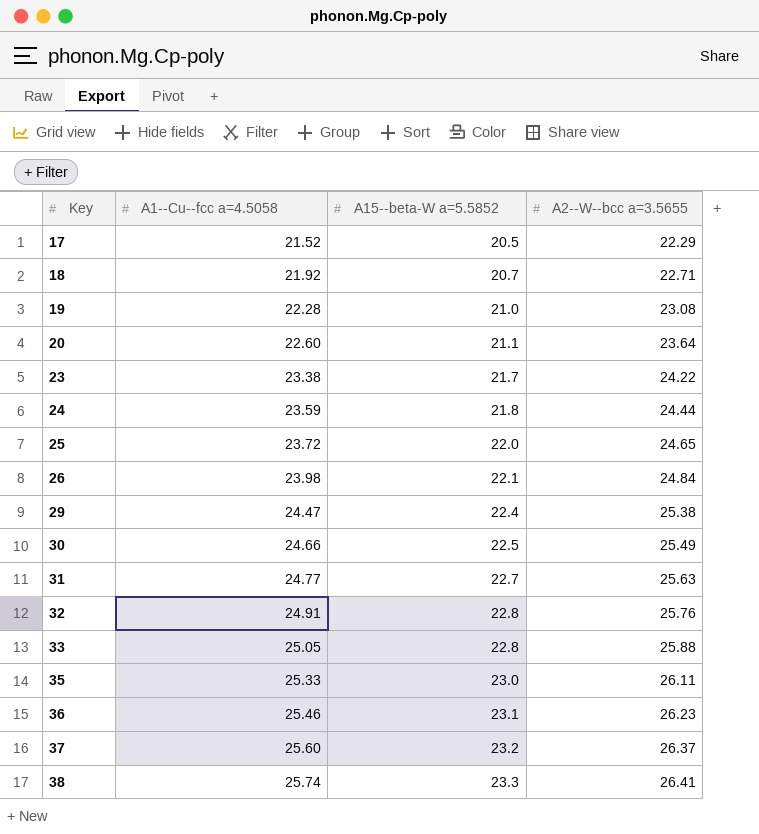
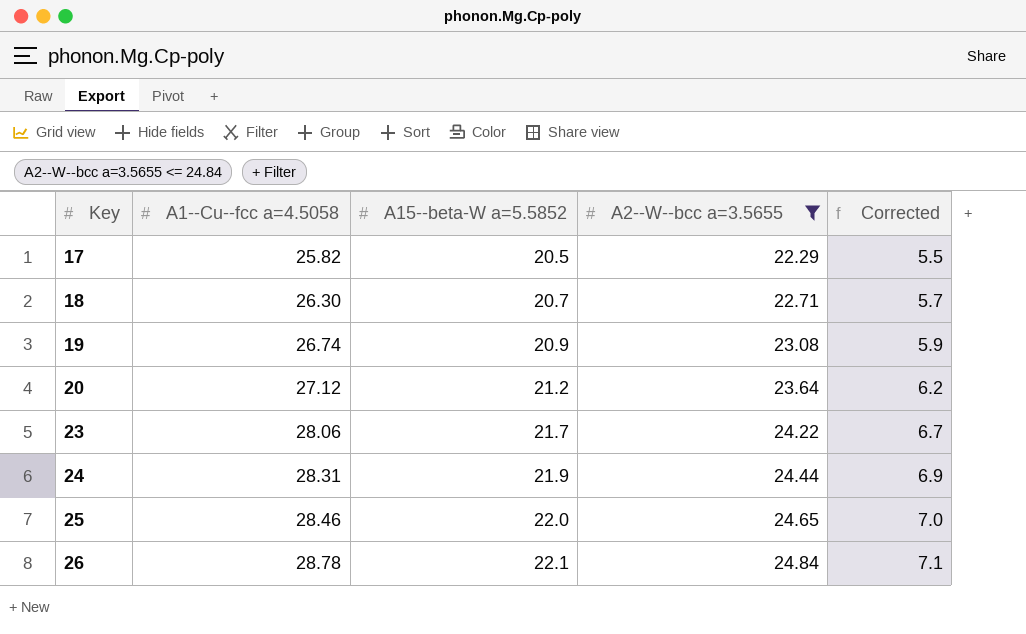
filter: none -> A2--W--bcc a=3.5655 <= 24.84
column Corrected | formula: none -> [A15--beta-W a=5.5852] - 15
17 | A1--Cu--fcc a=4.5058: 21.52 -> 25.82
18 | A1--Cu--fcc a=4.5058: 21.92 -> 26.30
19 | A1--Cu--fcc a=4.5058: 22.28 -> 26.74
19 | A15--beta-W a=5.5852: 21.0 -> 20.9
20 | A1--Cu--fcc a=4.5058: 22.60 -> 27.12
20 | A15--beta-W a=5.5852: 21.1 -> 21.2
23 | A1--Cu--fcc a=4.5058: 23.38 -> 28.06
24 | A1--Cu--fcc a=4.5058: 23.59 -> 28.31
24 | A15--beta-W a=5.5852: 21.8 -> 21.9
25 | A1--Cu--fcc a=4.5058: 23.72 -> 28.46
26 | A1--Cu--fcc a=4.5058: 23.98 -> 28.78

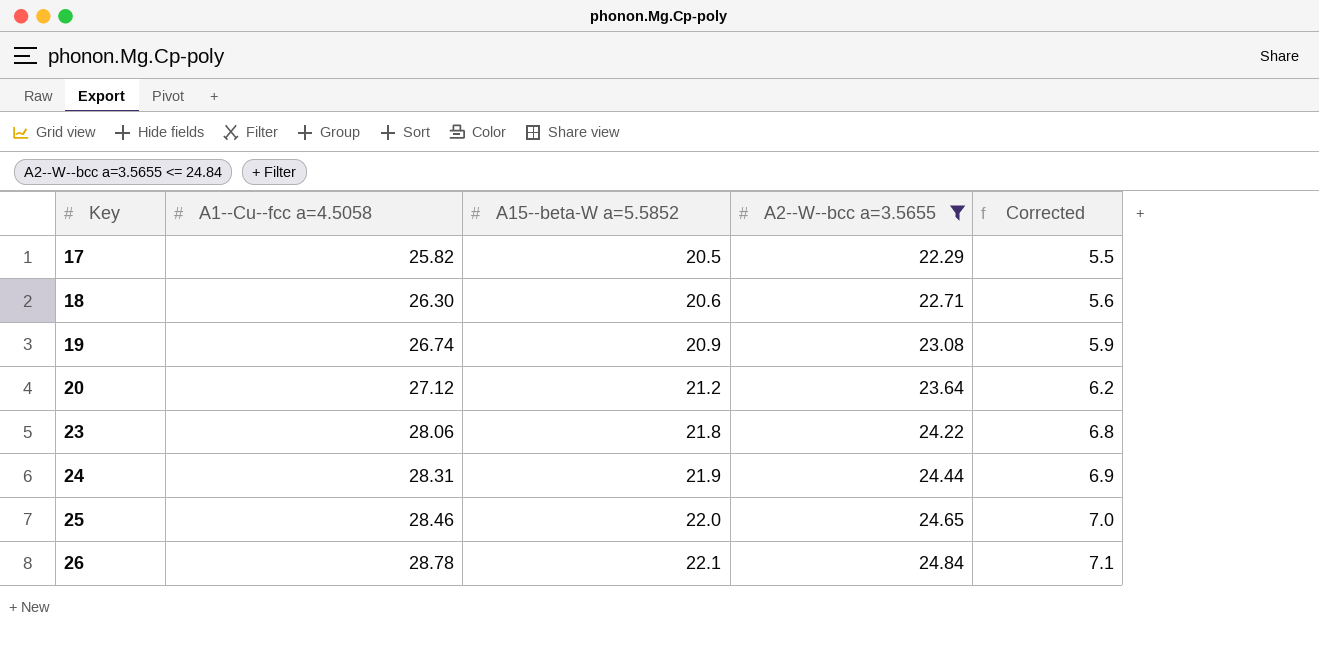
18 | A15--beta-W a=5.5852: 20.7 -> 20.6
18 | Corrected: 5.7 -> 5.6
23 | A15--beta-W a=5.5852: 21.7 -> 21.8
23 | Corrected: 6.7 -> 6.8

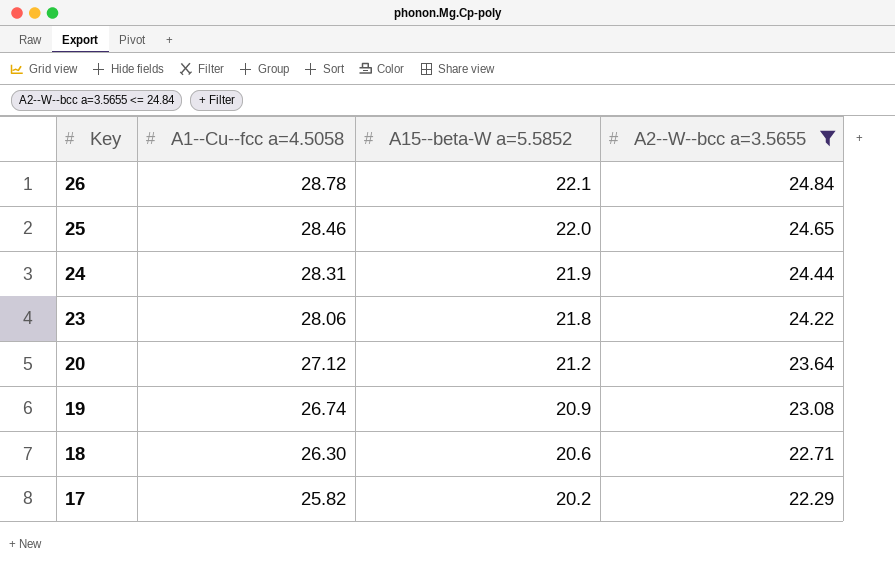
row order: Key ascending -> Key descending
column Corrected | formula: [A15--beta-W a=5.5852] - 15 -> none
17 | A15--beta-W a=5.5852: 20.5 -> 20.2

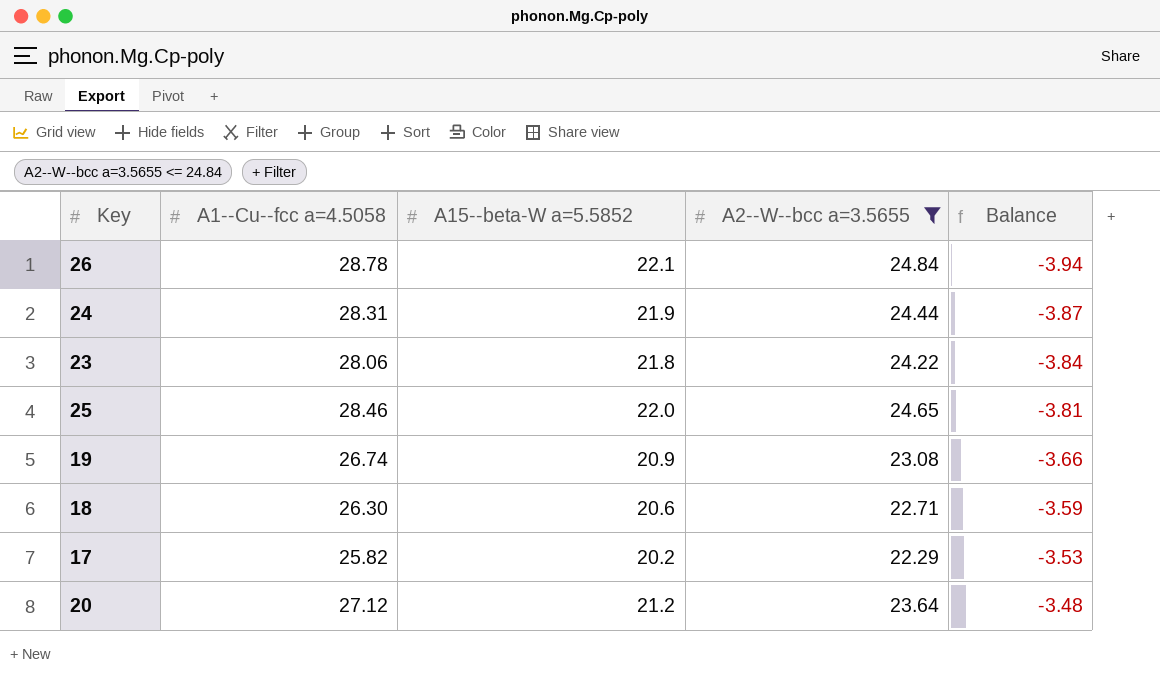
row order: Key descending -> Balance ascending
column Balance | formula: none -> [A2--W--bcc a=3.5655] - [A1--Cu--fcc a=4.5058]

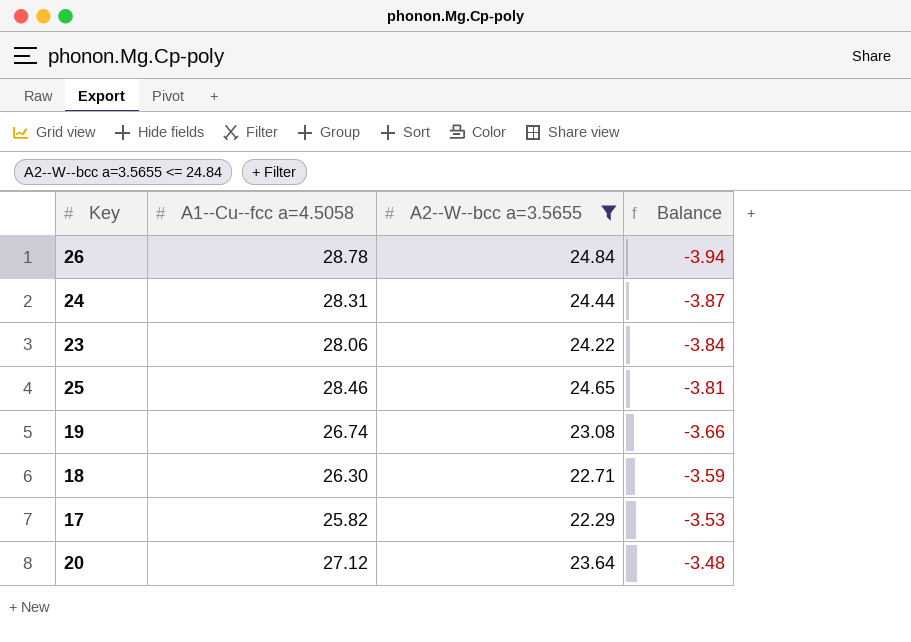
column A15--beta-W a=5.5852 | position: 3 -> none

